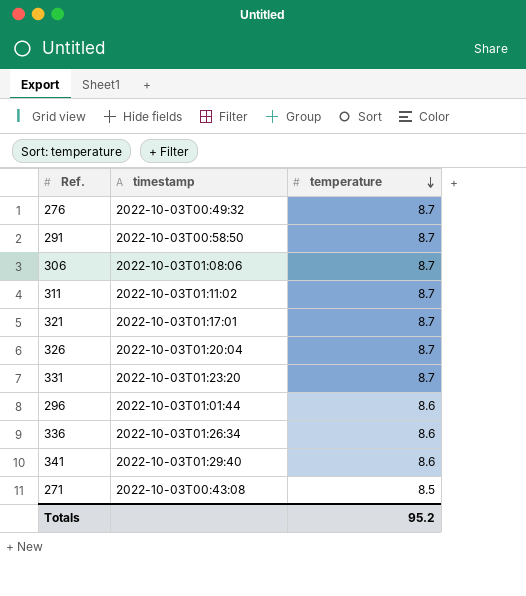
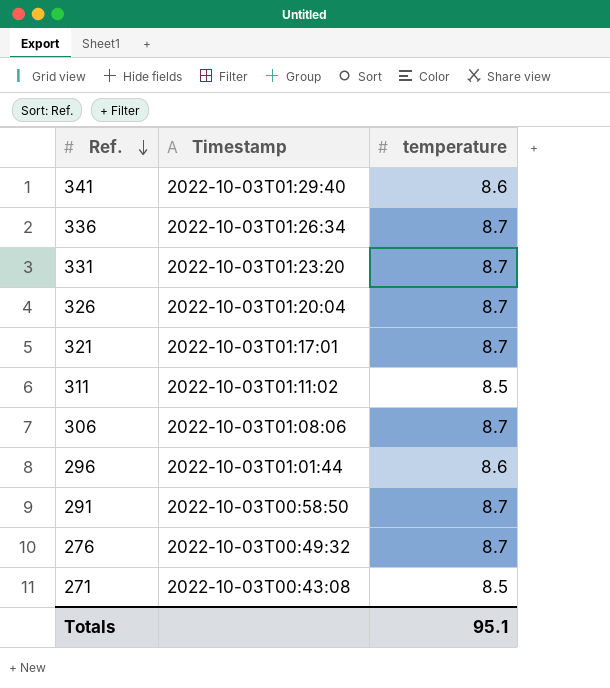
row order: temperature descending -> Ref. descending
column name: timestamp -> Timestamp
336 | temperature: 8.6 -> 8.7
311 | temperature: 8.7 -> 8.5
Totals | temperature: 95.2 -> 95.1

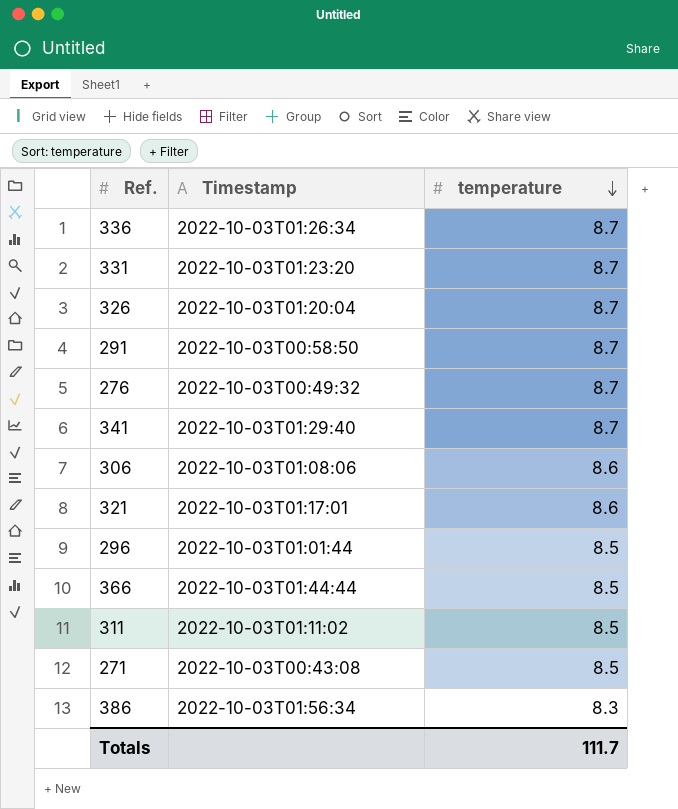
row order: Ref. descending -> temperature descending
341 | temperature: 8.6 -> 8.7
306 | temperature: 8.7 -> 8.6
321 | temperature: 8.7 -> 8.6
296 | temperature: 8.6 -> 8.5
row 366: none -> 2022-10-03T01:44:44 | 8.5
row 386: none -> 2022-10-03T01:56:34 | 8.3
Totals | temperature: 95.1 -> 111.7

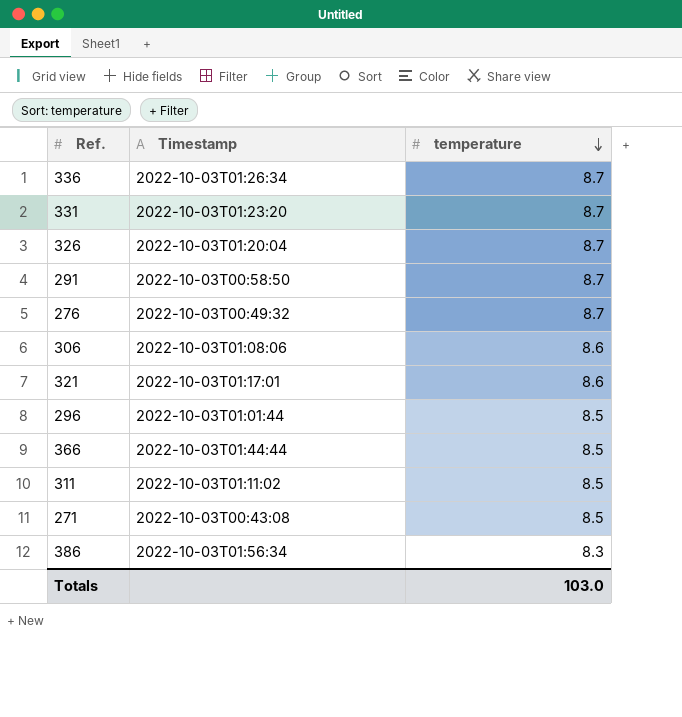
row 341: 2022-10-03T01:29:40 | 8.7 -> none
Totals | temperature: 111.7 -> 103.0

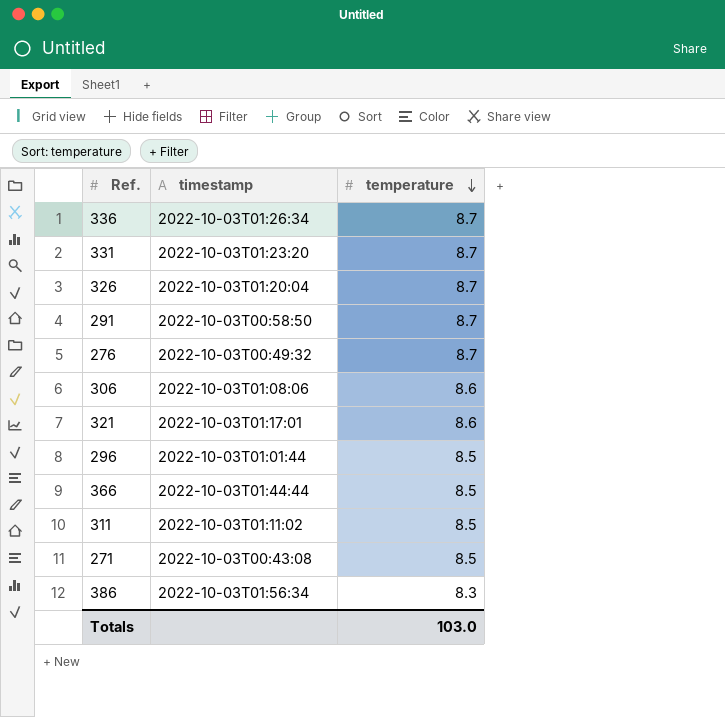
column name: Timestamp -> timestamp

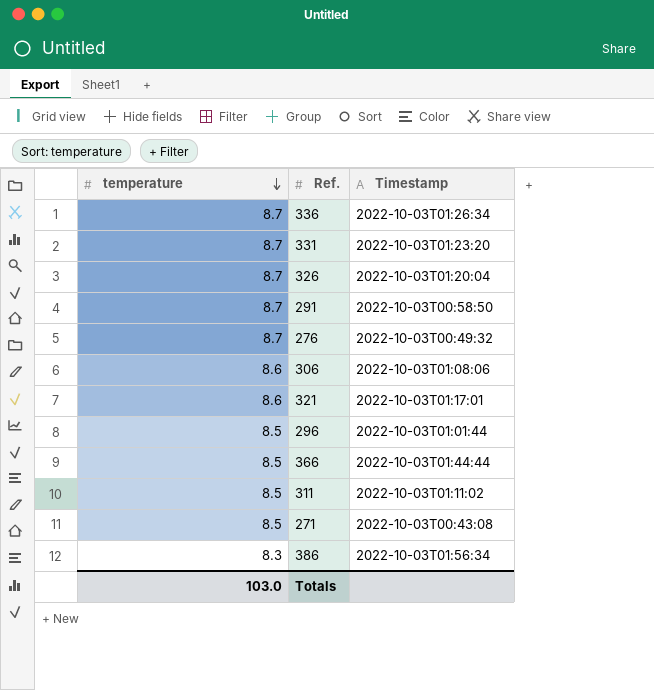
column temperature | position: 3 -> 1
column name: timestamp -> Timestamp

